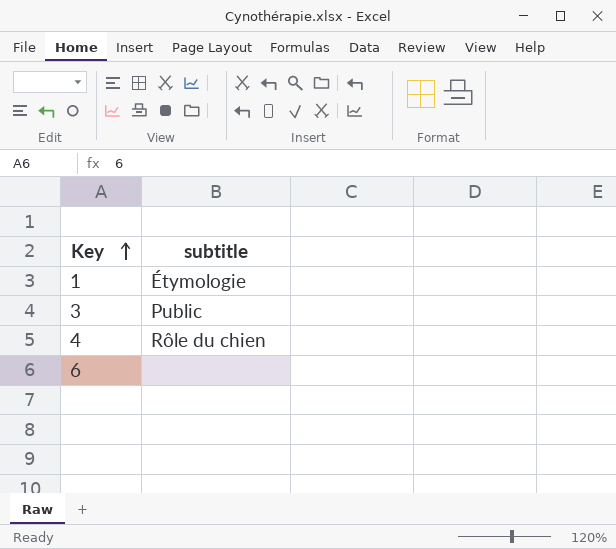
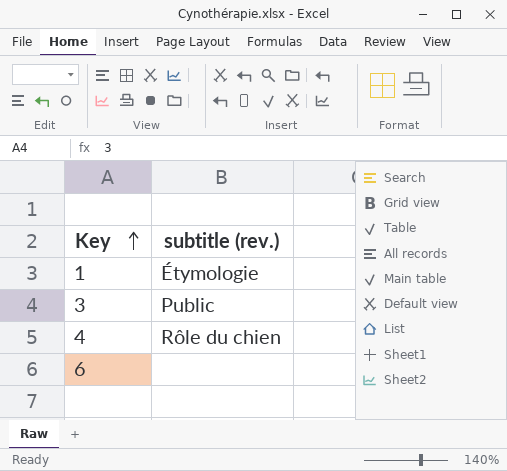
column name: subtitle -> subtitle (rev.)

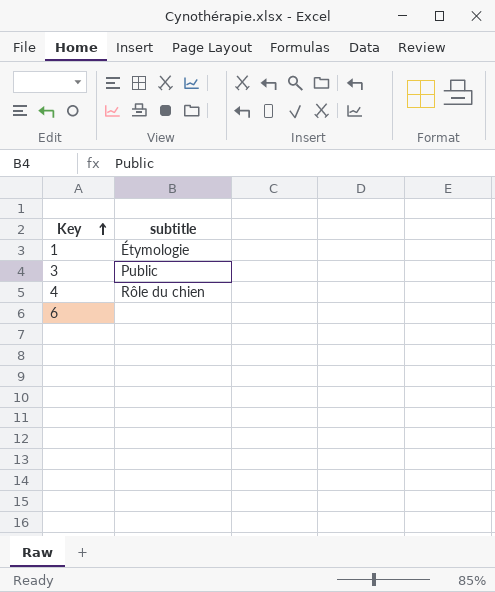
column name: subtitle (rev.) -> subtitle

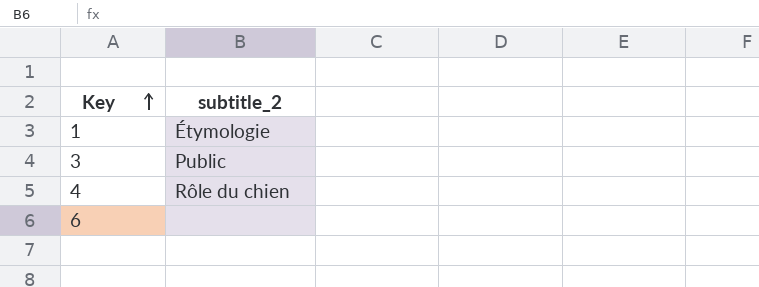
column name: subtitle -> subtitle_2

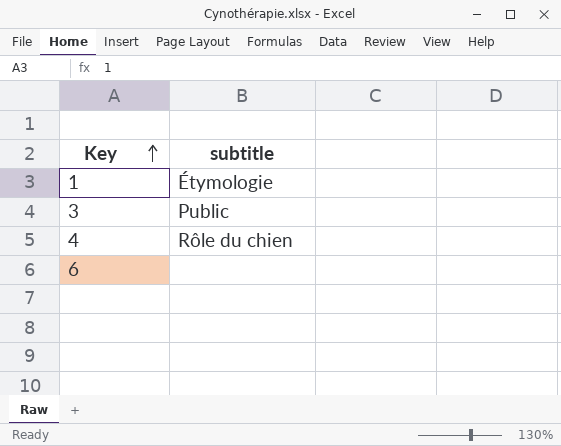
column name: subtitle_2 -> subtitle

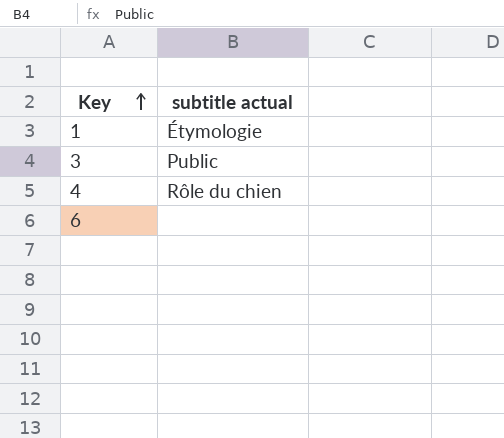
column name: subtitle -> subtitle actual

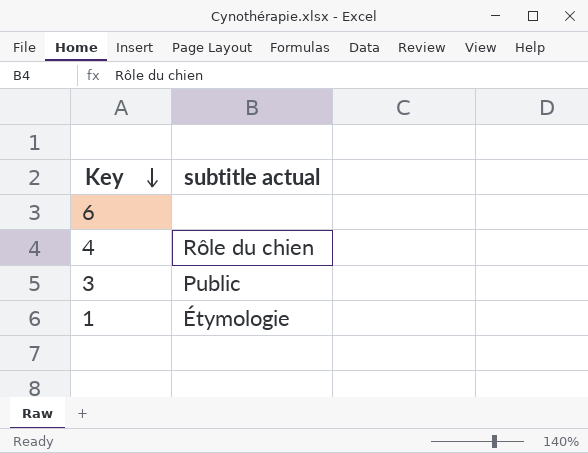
row order: Key ascending -> Key descending

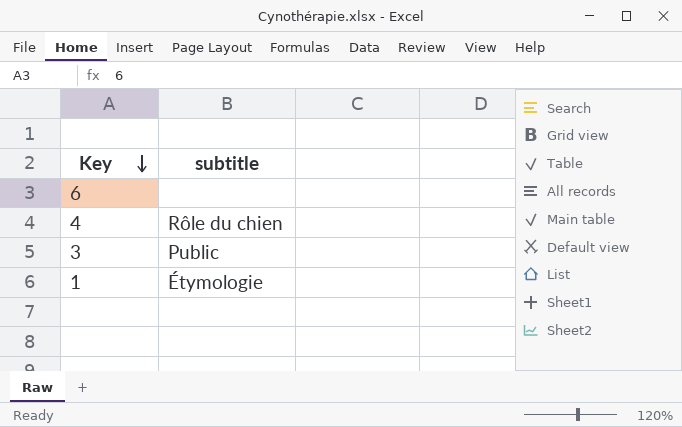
column name: subtitle actual -> subtitle

